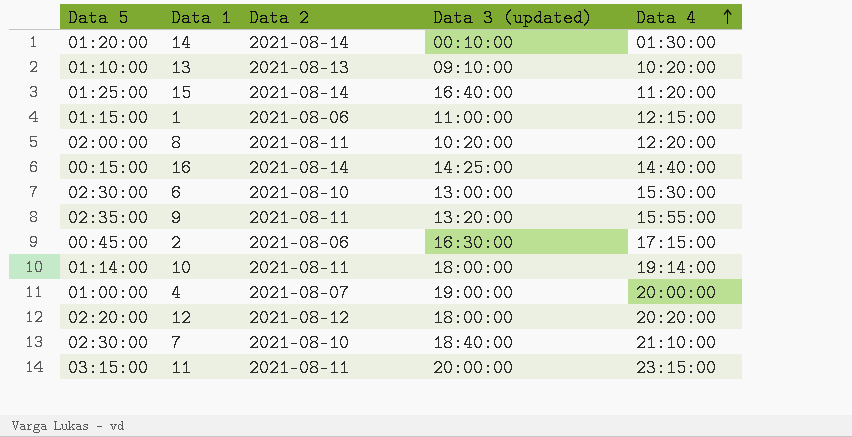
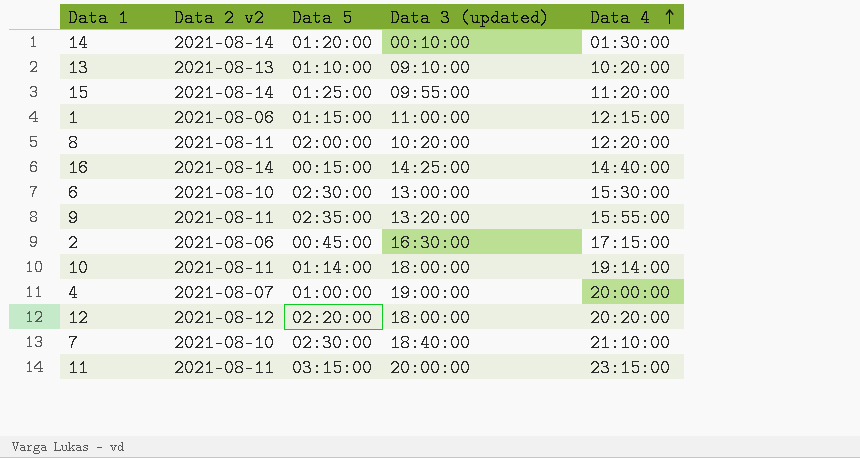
column name: Data 2 -> Data 2 v2
column Data 5 | position: 1 -> 3
15 | Data 3 (updated): 16:40:00 -> 09:55:00

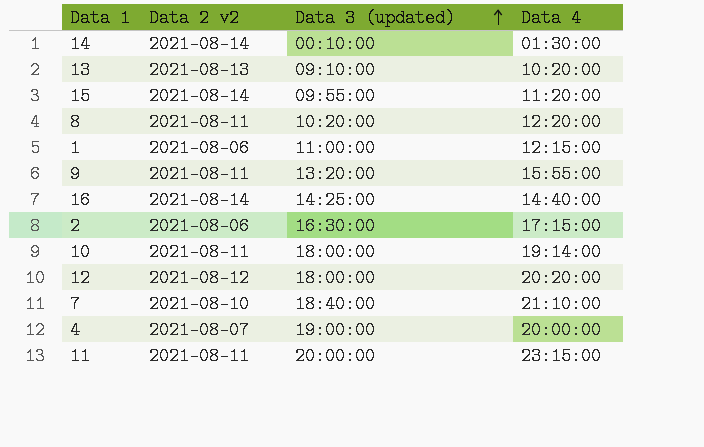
row order: Data 4 ascending -> Data 3 (updated) ascending
column Data 5 | position: 3 -> none
row 6: 2021-08-10 | 02:30:00 | 13:00:00 | 15:30:00 -> none

